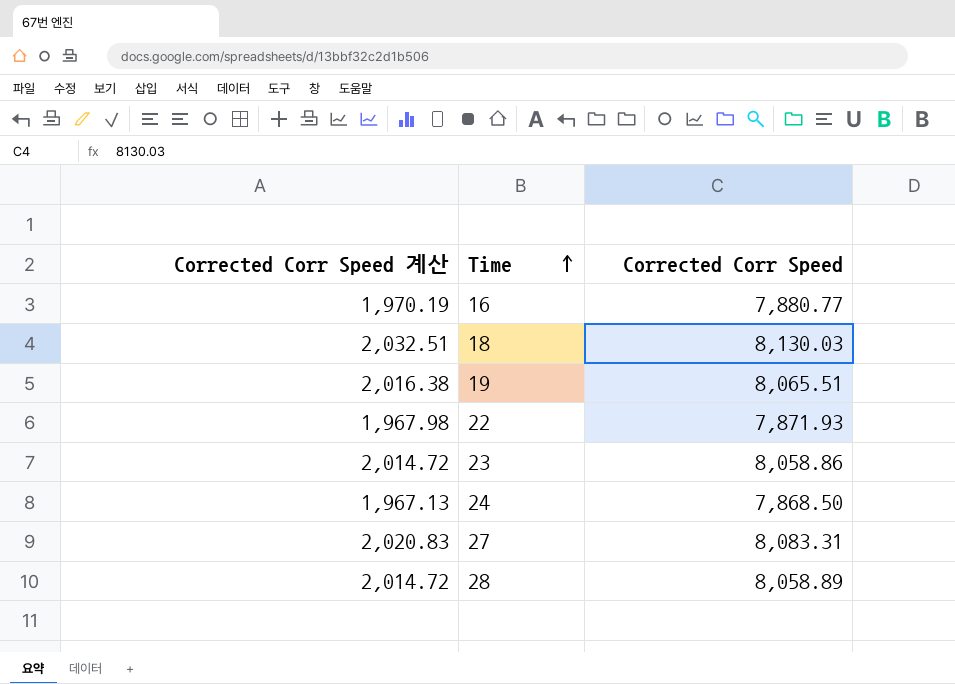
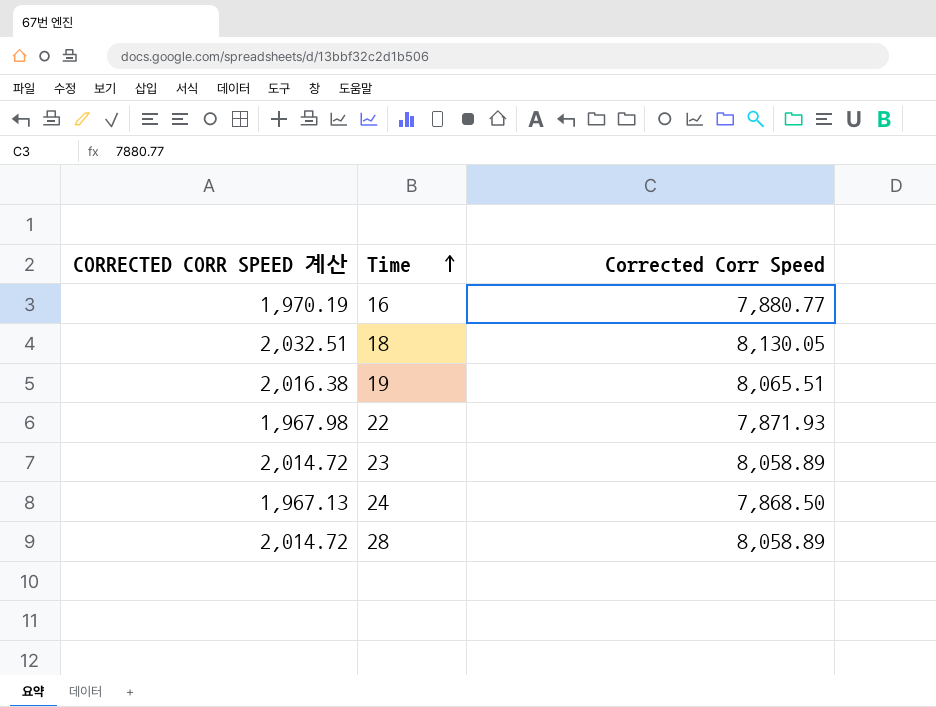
column name: Corrected Corr Speed 계산 -> CORRECTED CORR SPEED 계산
row 27: 2,020.83 | 8,083.31 -> none
18 | Corrected Corr Speed: 8,130.03 -> 8,130.05
23 | Corrected Corr Speed: 8,058.86 -> 8,058.89

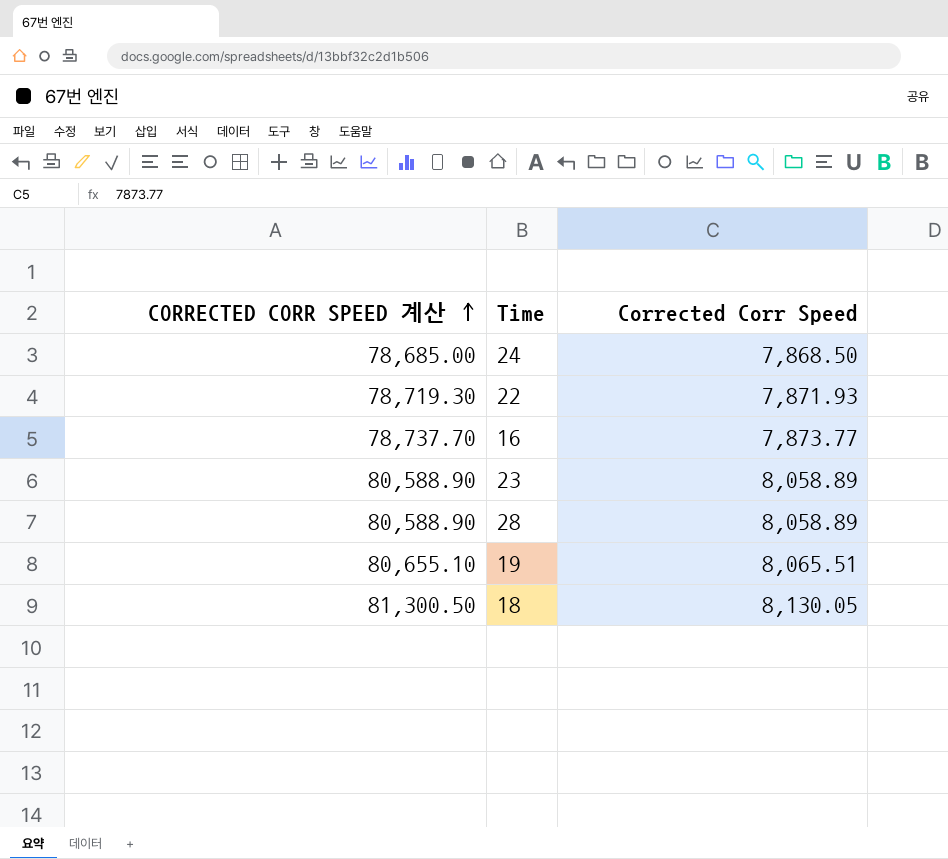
row order: Time ascending -> CORRECTED CORR SPEED 계산 ascending
column CORRECTED CORR SPEED 계산 | formula: [Corrected Corr Speed] * 0.25 -> [Corrected Corr Speed] * 10
16 | Corrected Corr Speed: 7,880.77 -> 7,873.77

